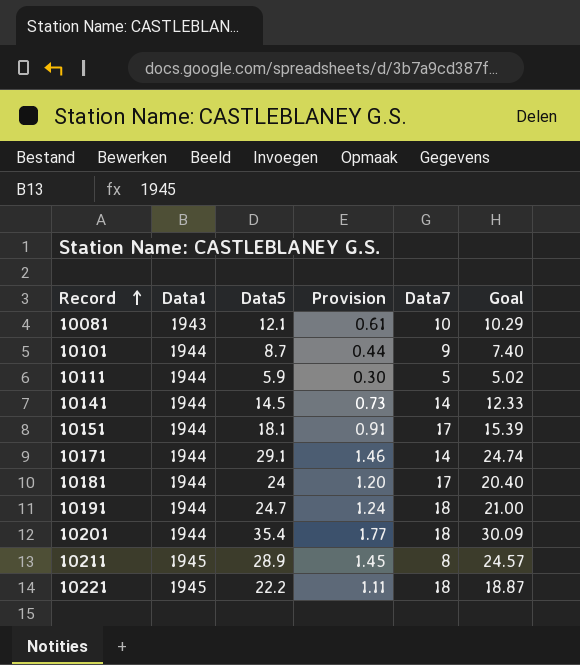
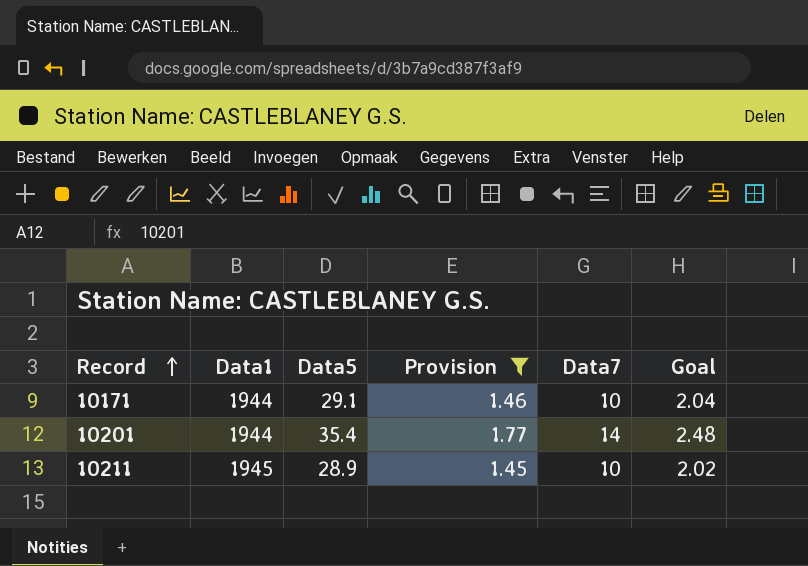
filter: none -> Provision >= 1.45
column Goal | formula: [Data5] * 0.85 -> [Data5] * 0.07
10171 | Data7: 14 -> 10
10201 | Data7: 18 -> 14
10211 | Data7: 8 -> 10

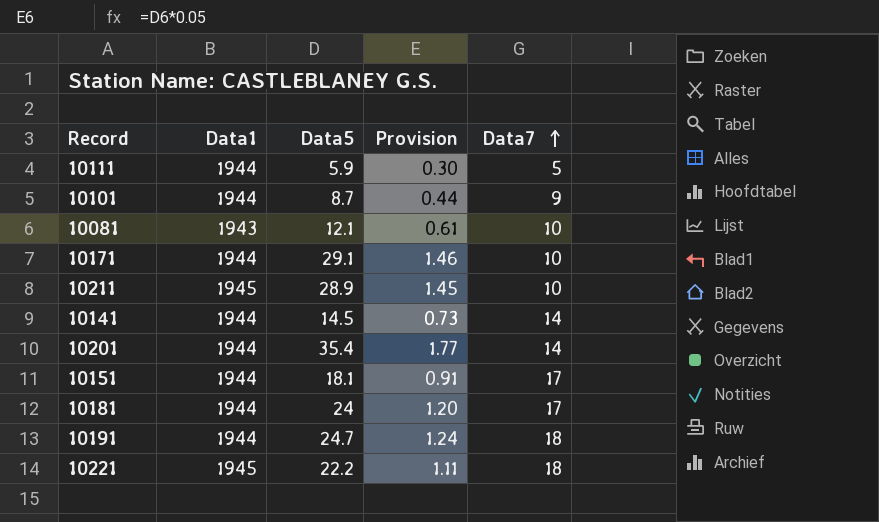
filter: Provision >= 1.45 -> none
row order: Record ascending -> Data7 ascending
column Goal | formula: [Data5] * 0.07 -> none

